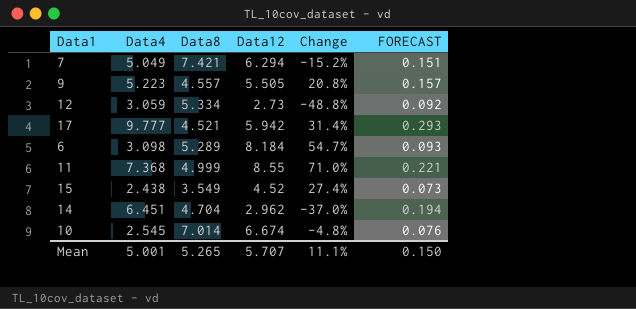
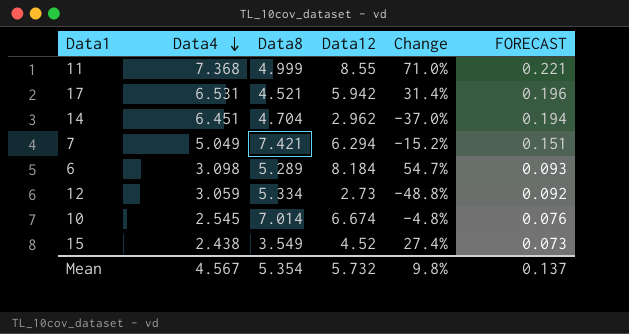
row order: none -> Data4 descending
row 9: 5.223 | 4.557 | 5.505 | 20.8% | 0.157 -> none
17 | Data4: 9.777 -> 6.531
17 | FORECAST: 0.293 -> 0.196
Mean | Data4: 5.001 -> 4.567
Mean | Data8: 5.265 -> 5.354
Mean | Data12: 5.707 -> 5.732
Mean | Change: 11.1% -> 9.8%
Mean | FORECAST: 0.150 -> 0.137

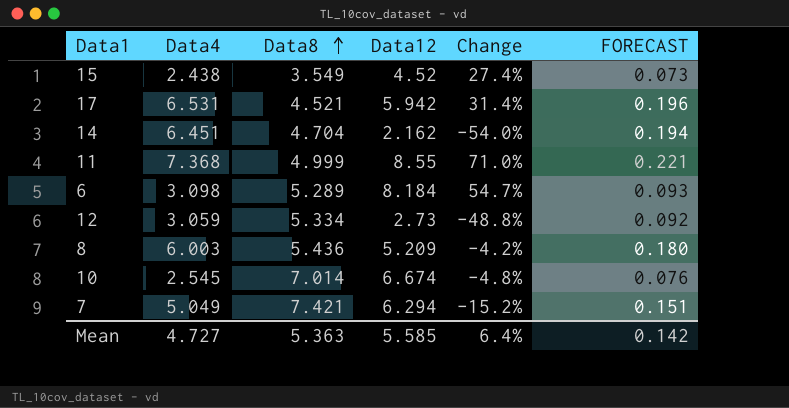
row order: Data4 descending -> Data8 ascending
14 | Data12: 2.962 -> 2.162
14 | Change: -37.0% -> -54.0%
row 8: none -> 6.003 | 5.436 | 5.209 | -4.2% | 0.180
Mean | Data4: 4.567 -> 4.727
Mean | Data8: 5.354 -> 5.363
Mean | Data12: 5.732 -> 5.585
Mean | Change: 9.8% -> 6.4%
Mean | FORECAST: 0.137 -> 0.142

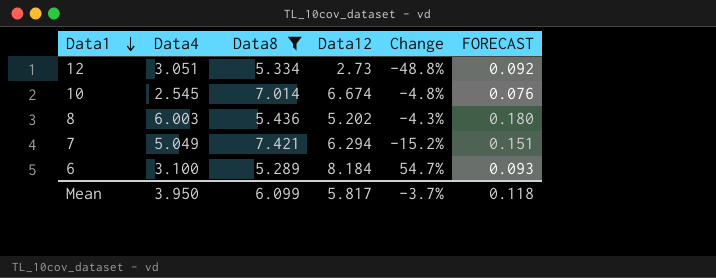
filter: none -> Data8 >= 5.289
row order: Data8 ascending -> Data1 descending
12 | Data4: 3.059 -> 3.051
8 | Data12: 5.209 -> 5.202
8 | Change: -4.2% -> -4.3%
6 | Data4: 3.098 -> 3.100
Mean | Data4: 4.727 -> 3.950
Mean | Data8: 5.363 -> 6.099
Mean | Data12: 5.585 -> 5.817
Mean | Change: 6.4% -> -3.7%
Mean | FORECAST: 0.142 -> 0.118

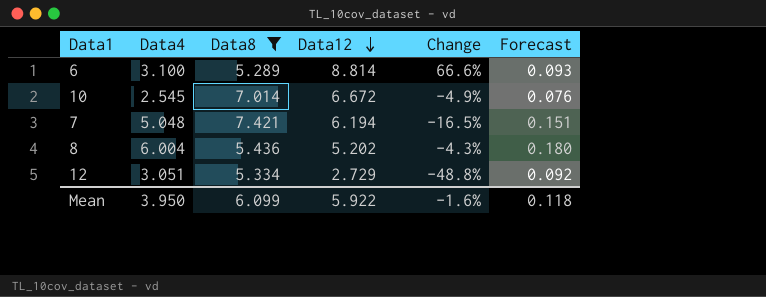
row order: Data1 descending -> Data12 descending
column name: FORECAST -> Forecast
6 | Data12: 8.184 -> 8.814
6 | Change: 54.7% -> 66.6%
10 | Data12: 6.674 -> 6.672
10 | Change: -4.8% -> -4.9%
7 | Data4: 5.049 -> 5.048
7 | Data12: 6.294 -> 6.194
7 | Change: -15.2% -> -16.5%
8 | Data4: 6.003 -> 6.004
12 | Data12: 2.73 -> 2.729
Mean | Data12: 5.817 -> 5.922
Mean | Change: -3.7% -> -1.6%

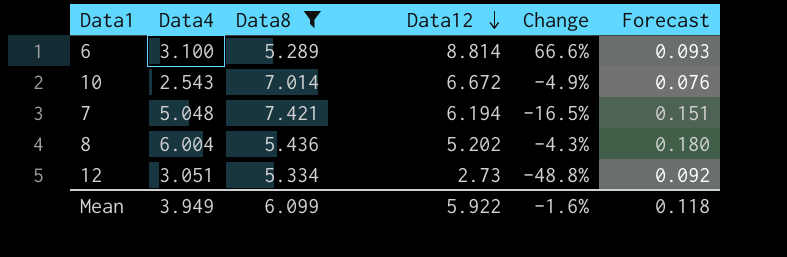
10 | Data4: 2.545 -> 2.543
12 | Data12: 2.729 -> 2.73
Mean | Data4: 3.950 -> 3.949

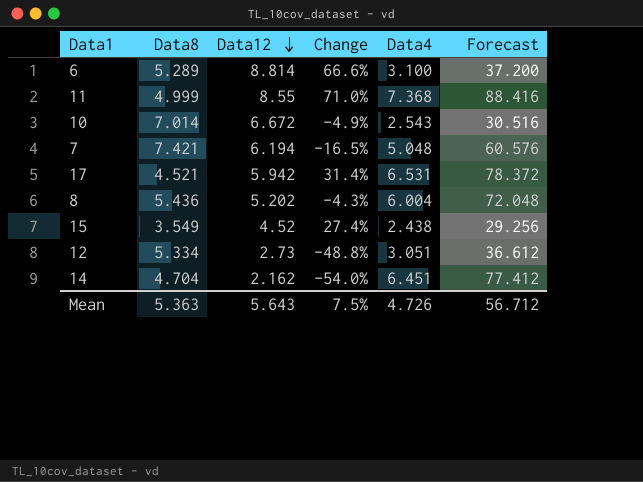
filter: Data8 >= 5.289 -> none
column Data4 | position: 2 -> 5
column Forecast | formula: [Data4] * 0.03 -> [Data4] * 12
Mean | Data8: 6.099 -> 5.363
Mean | Data12: 5.922 -> 5.643
Mean | Change: -1.6% -> 7.5%
Mean | Data4: 3.949 -> 4.726
Mean | Forecast: 0.118 -> 56.712

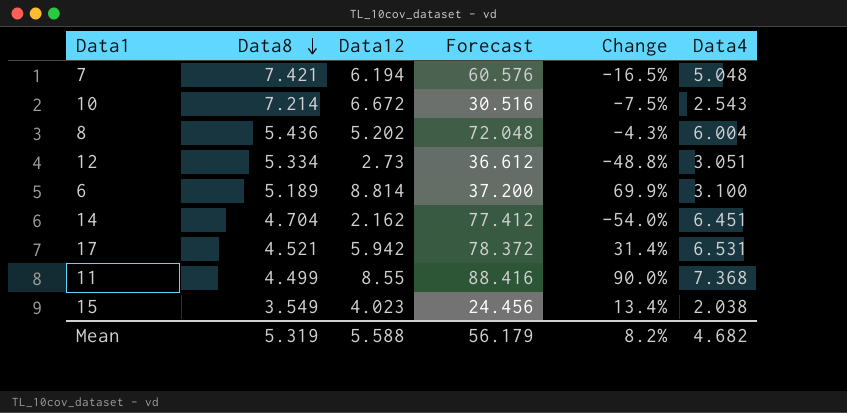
row order: Data12 descending -> Data8 descending
column Forecast | position: 6 -> 4
10 | Data8: 7.014 -> 7.214
10 | Change: -4.9% -> -7.5%
6 | Data8: 5.289 -> 5.189
6 | Change: 66.6% -> 69.9%
11 | Data8: 4.999 -> 4.499
11 | Change: 71.0% -> 90.0%
15 | Data12: 4.52 -> 4.023
15 | Forecast: 29.256 -> 24.456
15 | Change: 27.4% -> 13.4%
15 | Data4: 2.438 -> 2.038
Mean | Data8: 5.363 -> 5.319
Mean | Data12: 5.643 -> 5.588
Mean | Forecast: 56.712 -> 56.179
Mean | Change: 7.5% -> 8.2%
Mean | Data4: 4.726 -> 4.682

